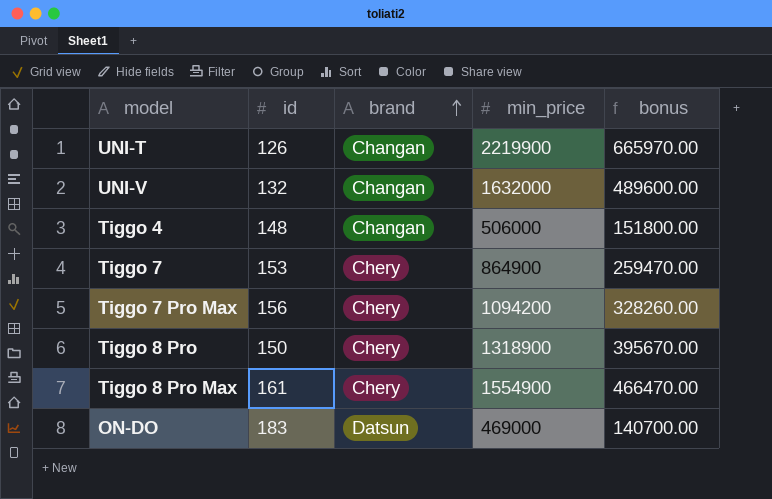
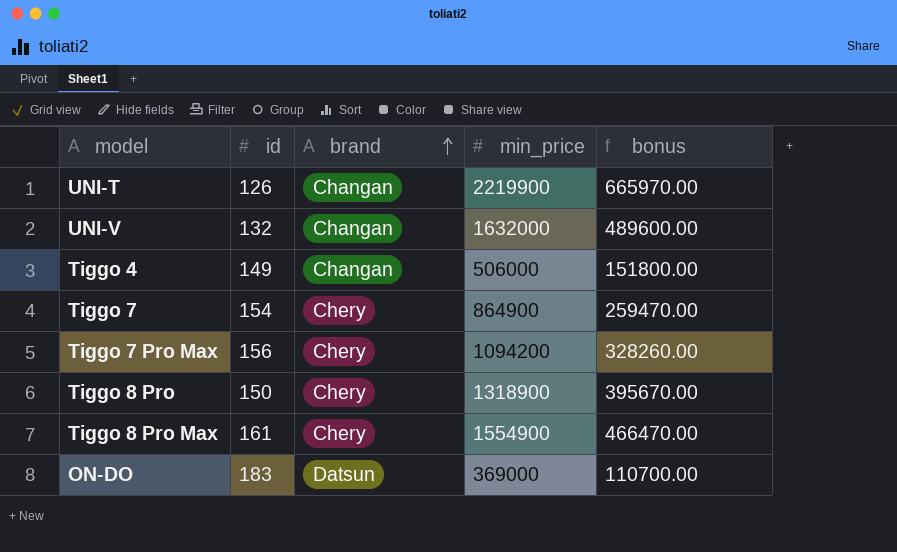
Tiggo 4 | id: 148 -> 149
Tiggo 7 | id: 153 -> 154
ON-DO | min_price: 469000 -> 369000
ON-DO | bonus: 140700.00 -> 110700.00

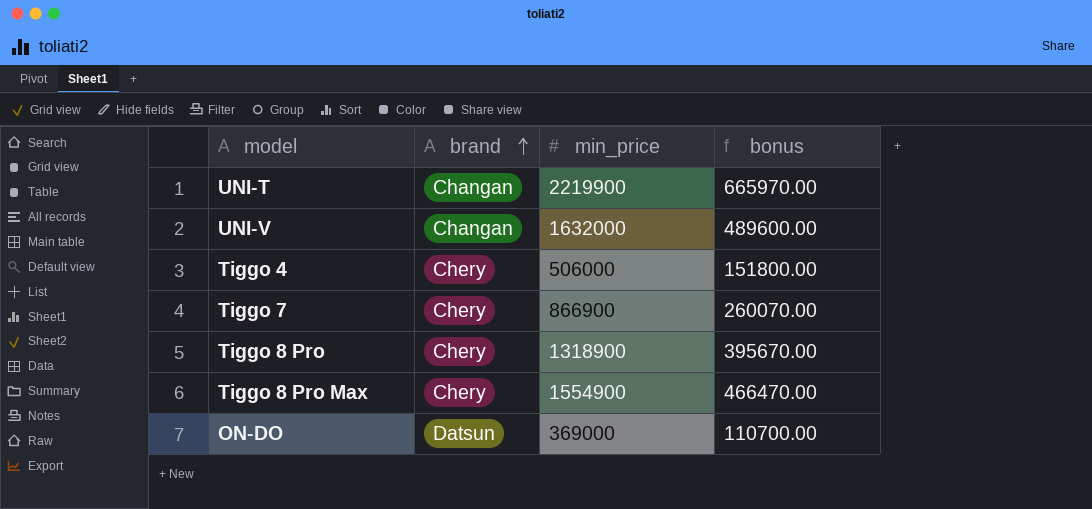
column id | position: 2 -> none
row Tiggo 7 Pro Max: 156 | Chery | 1094200 | 328260.00 -> none
Tiggo 4 | brand: Changan -> Chery
Tiggo 7 | min_price: 864900 -> 866900
Tiggo 7 | bonus: 259470.00 -> 260070.00

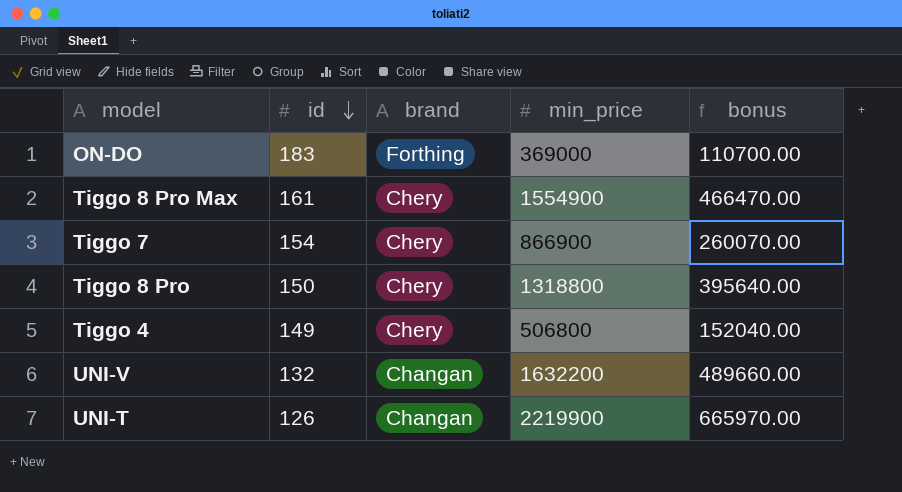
row order: brand ascending -> id descending
column id | position: none -> 2
ON-DO | brand: Datsun -> Forthing
Tiggo 8 Pro | min_price: 1318900 -> 1318800
Tiggo 8 Pro | bonus: 395670.00 -> 395640.00
Tiggo 4 | min_price: 506000 -> 506800
Tiggo 4 | bonus: 151800.00 -> 152040.00
UNI-V | min_price: 1632000 -> 1632200
UNI-V | bonus: 489600.00 -> 489660.00

